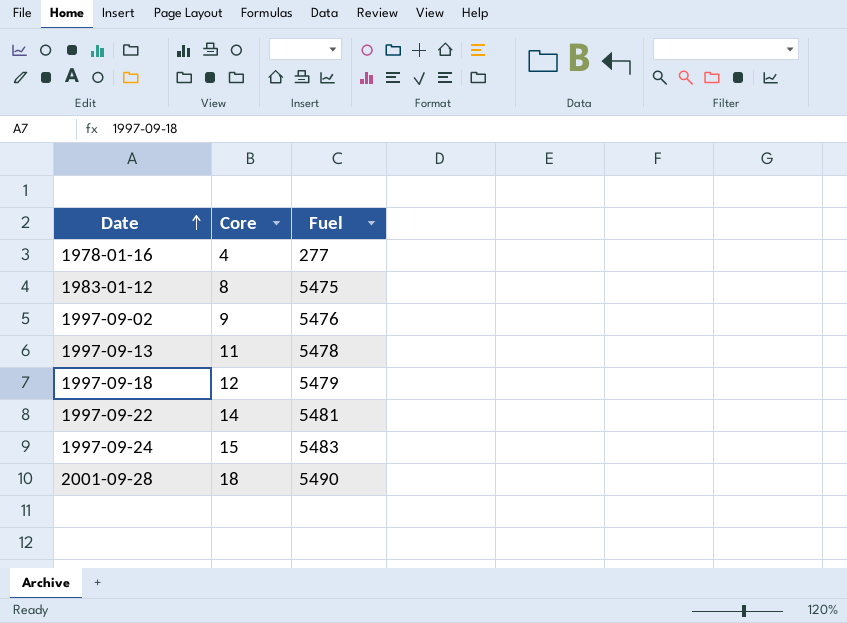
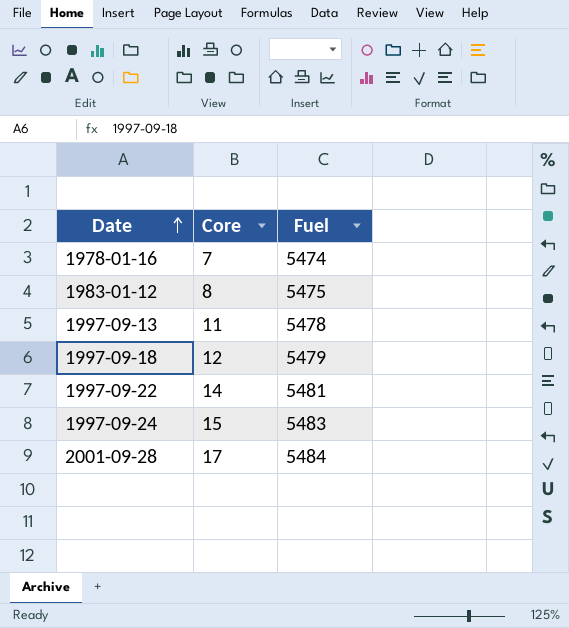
row 1997-09-02: 9 | 5476 -> none
1978-01-16 | Core: 4 -> 7
1978-01-16 | Fuel: 277 -> 5474
2001-09-28 | Core: 18 -> 17
2001-09-28 | Fuel: 5490 -> 5484

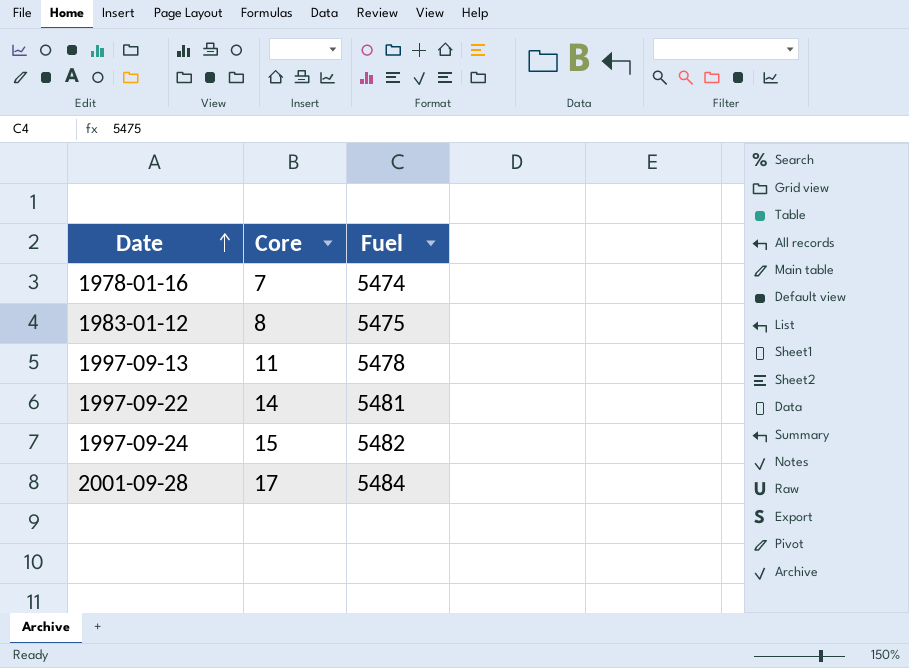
row 1997-09-18: 12 | 5479 -> none
1997-09-24 | Fuel: 5483 -> 5482

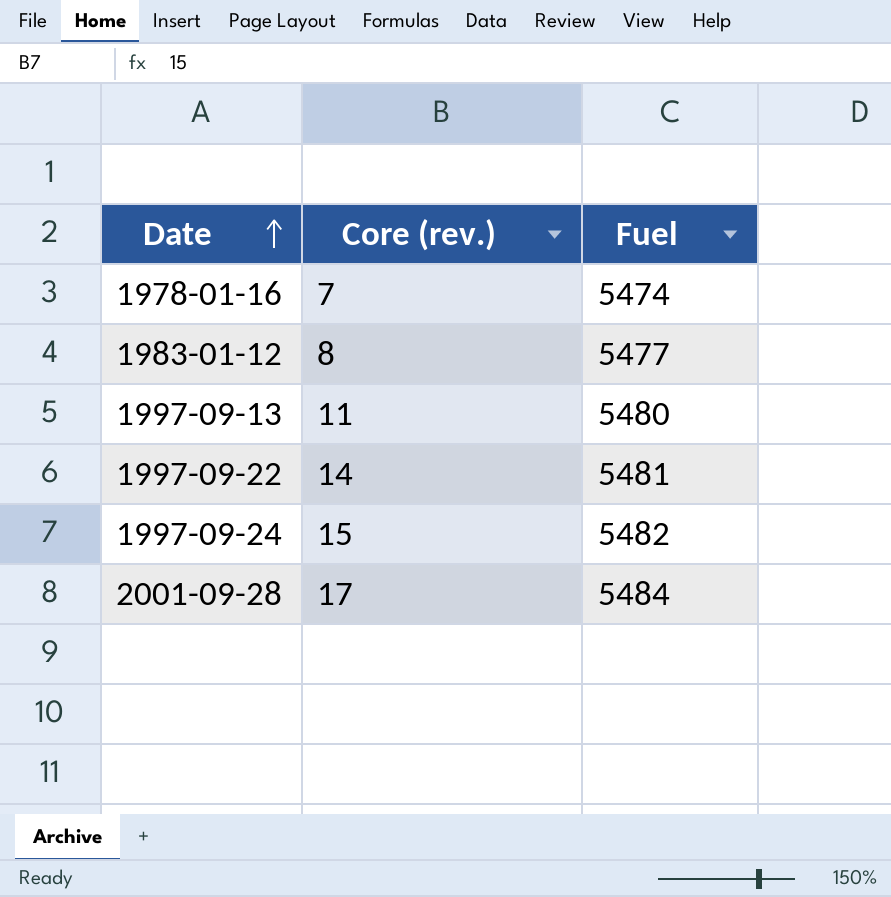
column name: Core -> Core (rev.)
1983-01-12 | Fuel: 5475 -> 5477
1997-09-13 | Fuel: 5478 -> 5480

